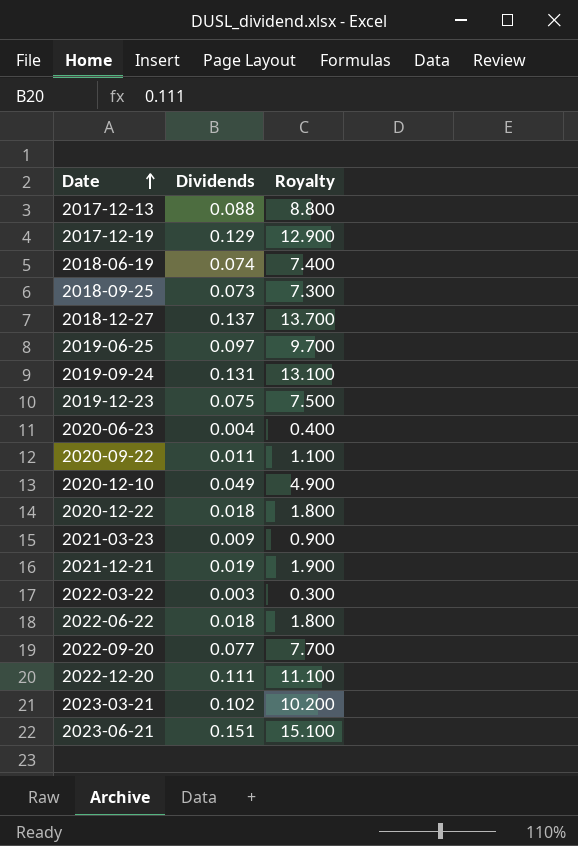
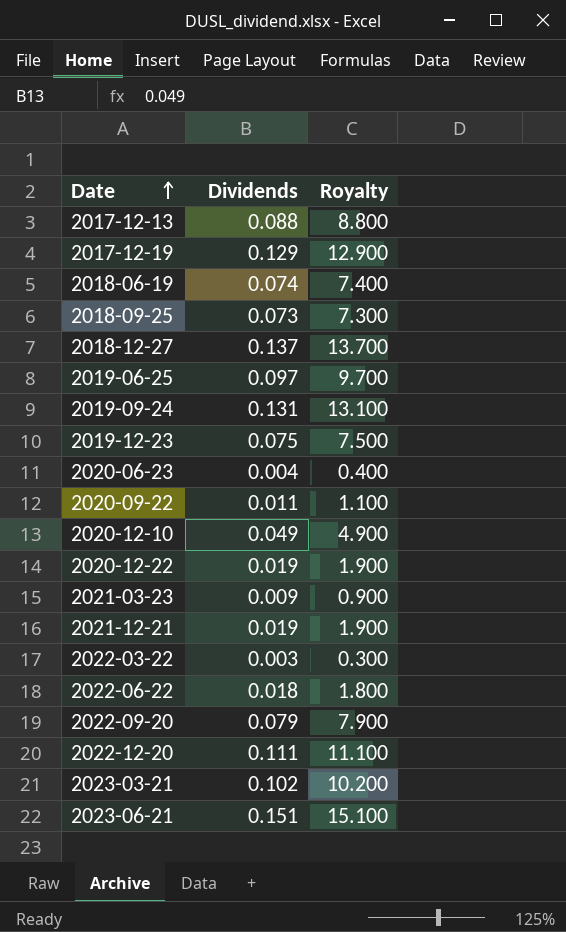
2020-12-22 | Dividends: 0.018 -> 0.019
2020-12-22 | Royalty: 1.800 -> 1.900
2022-09-20 | Dividends: 0.077 -> 0.079
2022-09-20 | Royalty: 7.700 -> 7.900

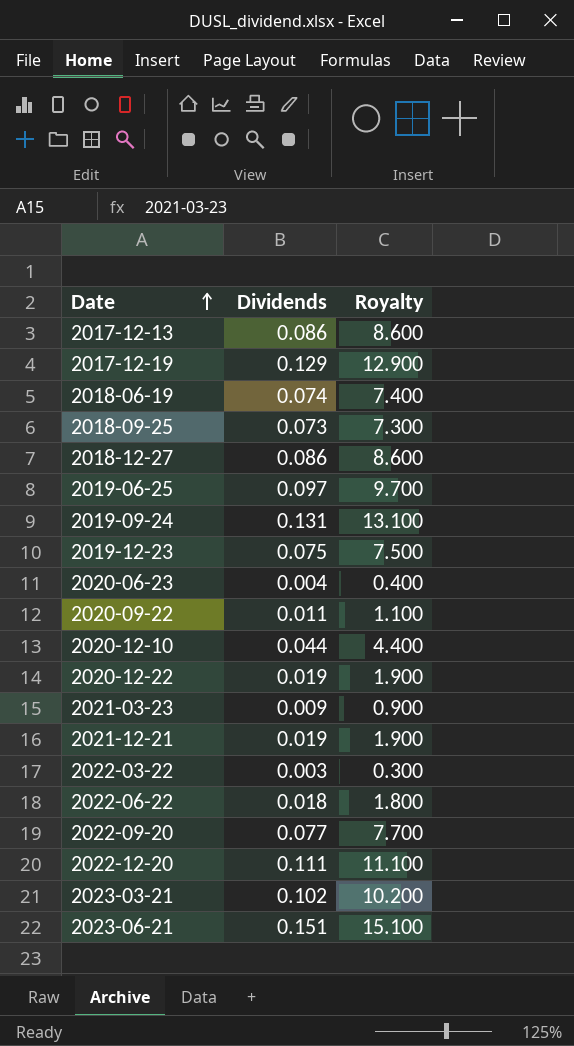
2017-12-13 | Dividends: 0.088 -> 0.086
2017-12-13 | Royalty: 8.800 -> 8.600
2018-12-27 | Dividends: 0.137 -> 0.086
2018-12-27 | Royalty: 13.700 -> 8.600
2020-12-10 | Dividends: 0.049 -> 0.044
2020-12-10 | Royalty: 4.900 -> 4.400
2022-09-20 | Dividends: 0.079 -> 0.077
2022-09-20 | Royalty: 7.900 -> 7.700

